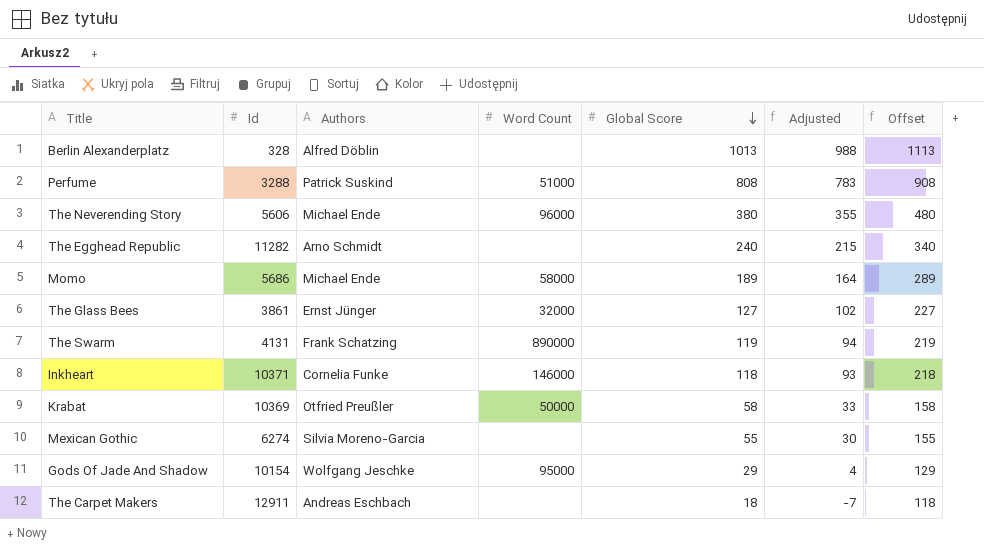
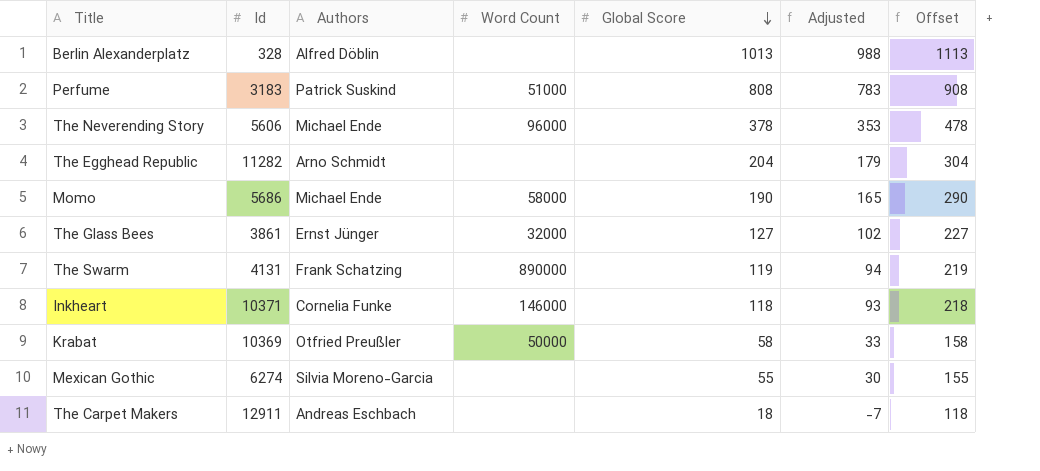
row Gods Of Jade And Shadow: 10154 | Wolfgang Jeschke | 95000 | 29 | 4 | 129 -> none
Perfume | Id: 3288 -> 3183
The Neverending Story | Global Score: 380 -> 378
The Neverending Story | Adjusted: 355 -> 353
The Neverending Story | Offset: 480 -> 478
The Egghead Republic | Global Score: 240 -> 204
The Egghead Republic | Adjusted: 215 -> 179
The Egghead Republic | Offset: 340 -> 304
Momo | Global Score: 189 -> 190
Momo | Adjusted: 164 -> 165
Momo | Offset: 289 -> 290

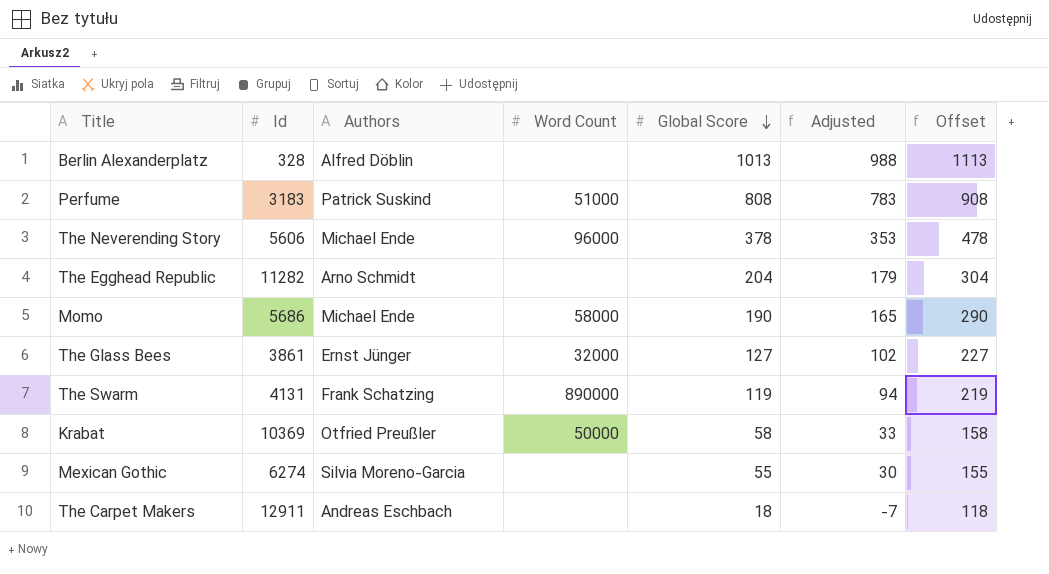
row Inkheart: 10371 | Cornelia Funke | 146000 | 118 | 93 | 218 -> none

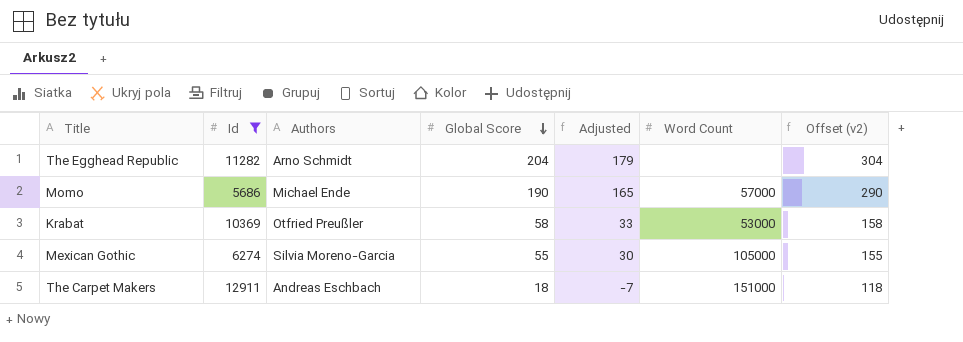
filter: none -> Id >= 5686
column Word Count | position: 4 -> 6
column name: Offset -> Offset (v2)
Momo | Word Count: 58000 -> 57000
Krabat | Word Count: 50000 -> 53000
Mexican Gothic | Word Count: none -> 105000
The Carpet Makers | Word Count: none -> 151000

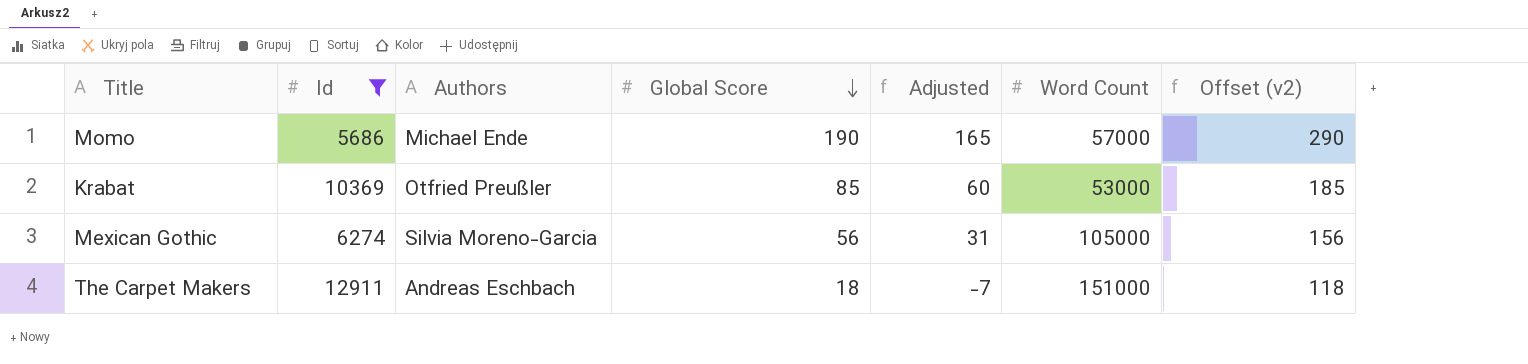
row The Egghead Republic: 11282 | Arno Schmidt | 204 | 179 | none | 304 -> none
Krabat | Global Score: 58 -> 85
Krabat | Adjusted: 33 -> 60
Krabat | Offset (v2): 158 -> 185
Mexican Gothic | Global Score: 55 -> 56
Mexican Gothic | Adjusted: 30 -> 31
Mexican Gothic | Offset (v2): 155 -> 156

